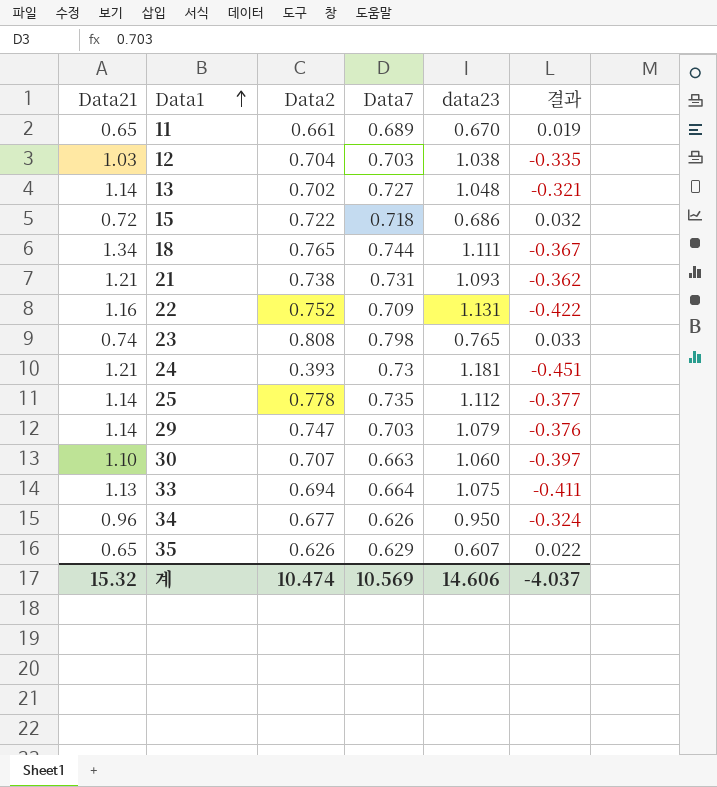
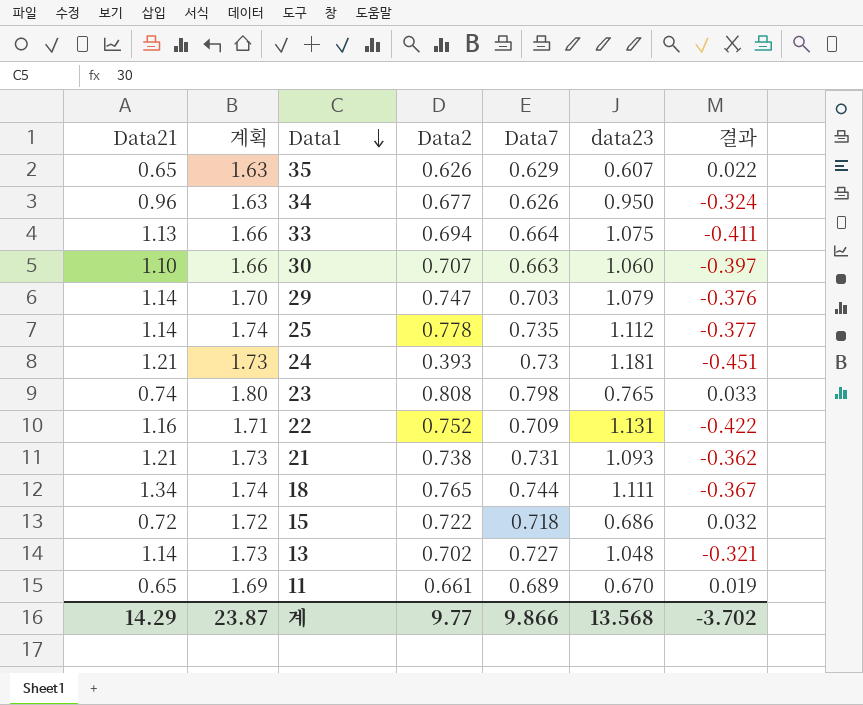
row order: Data1 ascending -> Data1 descending
column 계획 | formula: none -> [Data7] + 1
row 12: 1.03 | 0.704 | 0.703 | 1.038 | -0.335 -> none
계 | Data21: 15.32 -> 14.29
계 | Data2: 10.474 -> 9.77
계 | Data7: 10.569 -> 9.866
계 | data23: 14.606 -> 13.568
계 | 결과: -4.037 -> -3.702

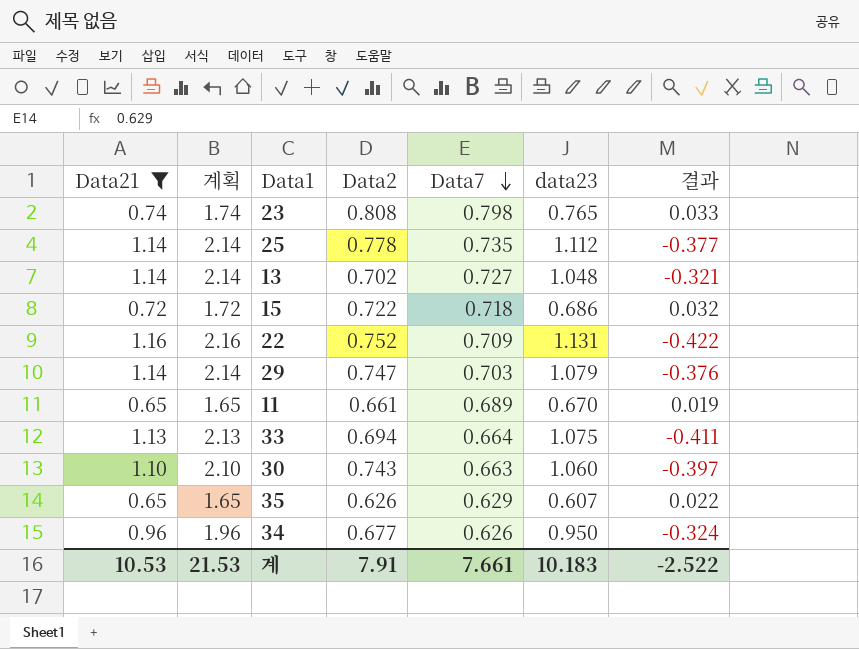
filter: none -> Data21 <= 1.16
row order: Data1 descending -> Data7 descending
column 계획 | formula: [Data7] + 1 -> [Data21] + 1
30 | Data2: 0.707 -> 0.743
계 | Data21: 14.29 -> 10.53
계 | 계획: 23.87 -> 21.53
계 | Data2: 9.77 -> 7.91
계 | Data7: 9.866 -> 7.661
계 | data23: 13.568 -> 10.183
계 | 결과: -3.702 -> -2.522

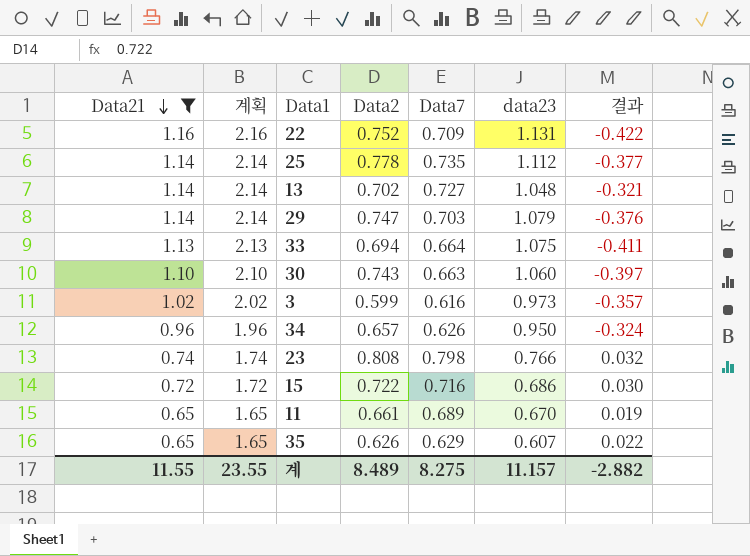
row order: Data7 descending -> Data21 descending
row 3: none -> 1.02 | 2.02 | 0.599 | 0.616 | 0.973 | -0.357
34 | Data2: 0.677 -> 0.657
23 | data23: 0.765 -> 0.766
23 | 결과: 0.033 -> 0.032
15 | Data7: 0.718 -> 0.716
15 | 결과: 0.032 -> 0.030
계 | Data21: 10.53 -> 11.55
계 | 계획: 21.53 -> 23.55
계 | Data2: 7.91 -> 8.489
계 | Data7: 7.661 -> 8.275
계 | data23: 10.183 -> 11.157
계 | 결과: -2.522 -> -2.882

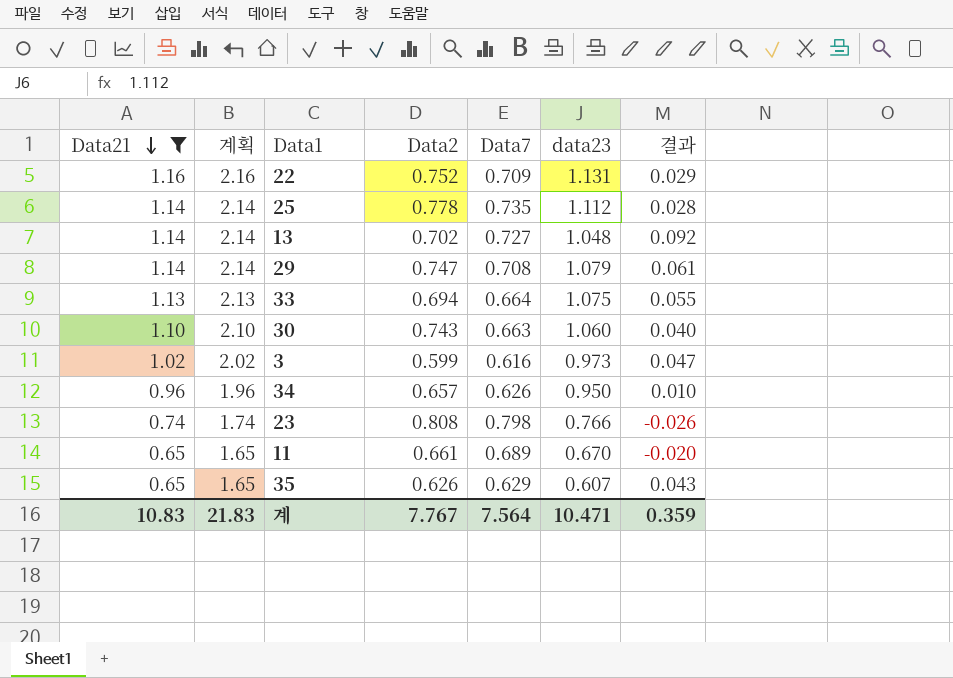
column 결과 | formula: [Data7] - [data23] -> [Data21] - [data23]
row 15: 0.72 | 1.72 | 0.722 | 0.716 | 0.686 | 0.030 -> none
29 | Data7: 0.703 -> 0.708
계 | Data21: 11.55 -> 10.83
계 | 계획: 23.55 -> 21.83
계 | Data2: 8.489 -> 7.767
계 | Data7: 8.275 -> 7.564
계 | data23: 11.157 -> 10.471
계 | 결과: -2.882 -> 0.359

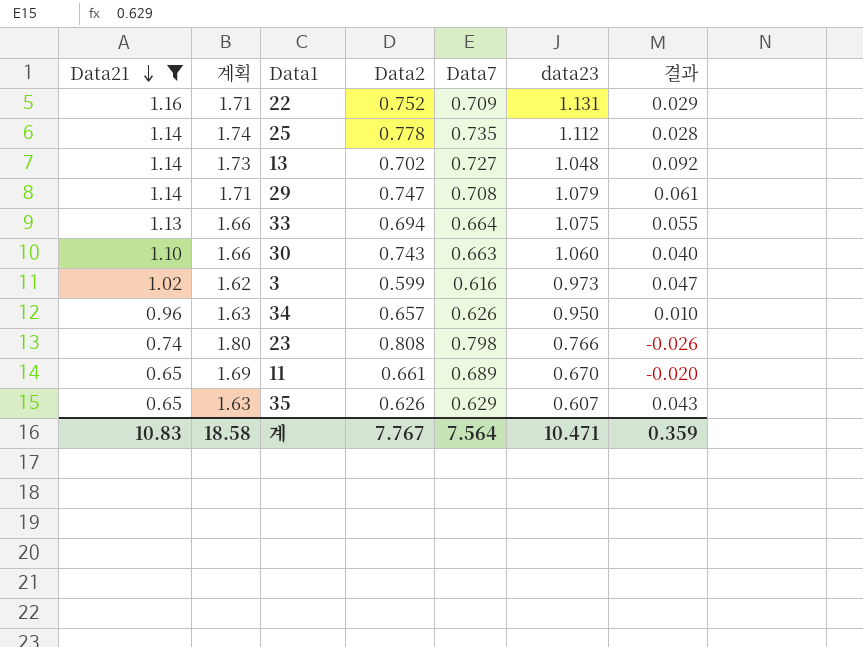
column 계획 | formula: [Data21] + 1 -> [Data7] + 1
계 | 계획: 21.83 -> 18.58

